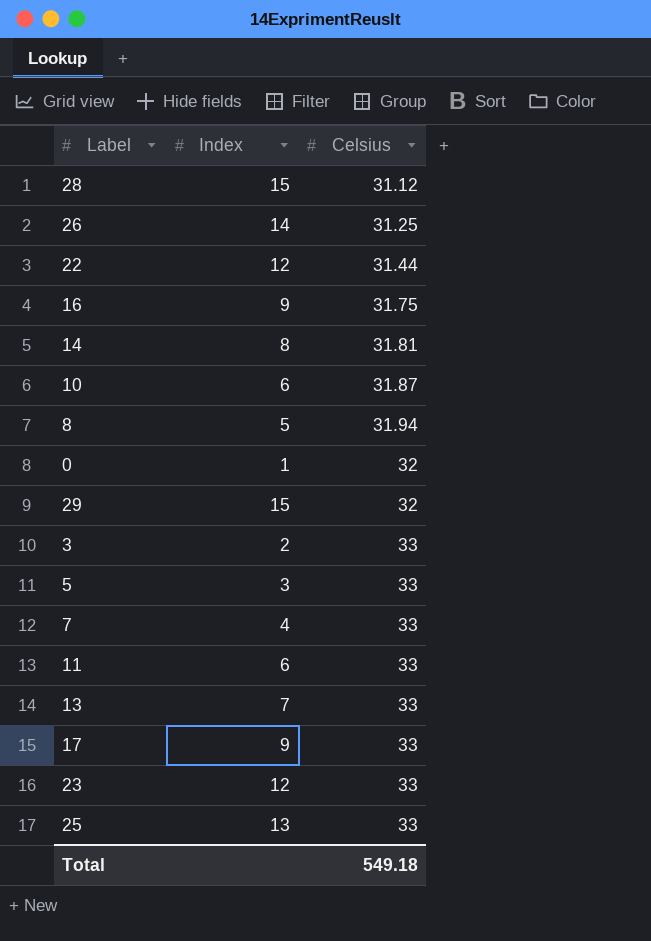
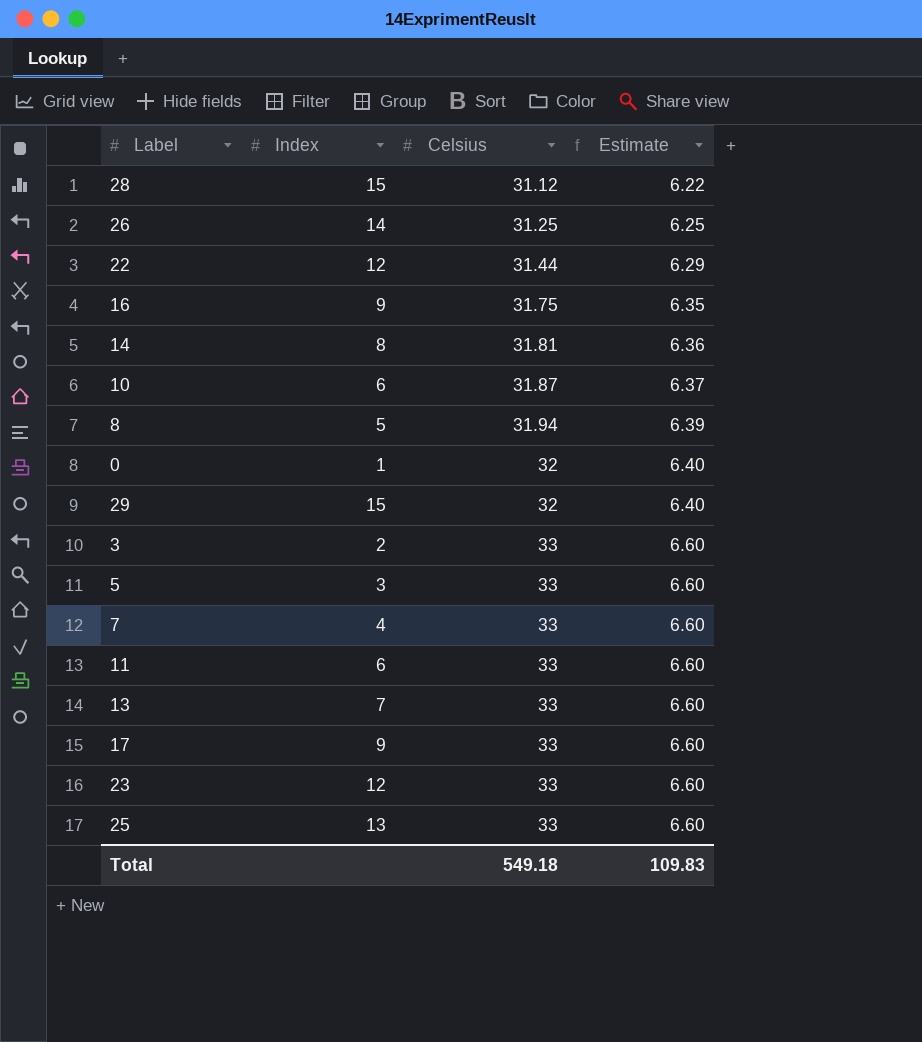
column Estimate | formula: none -> [Celsius] * 0.2

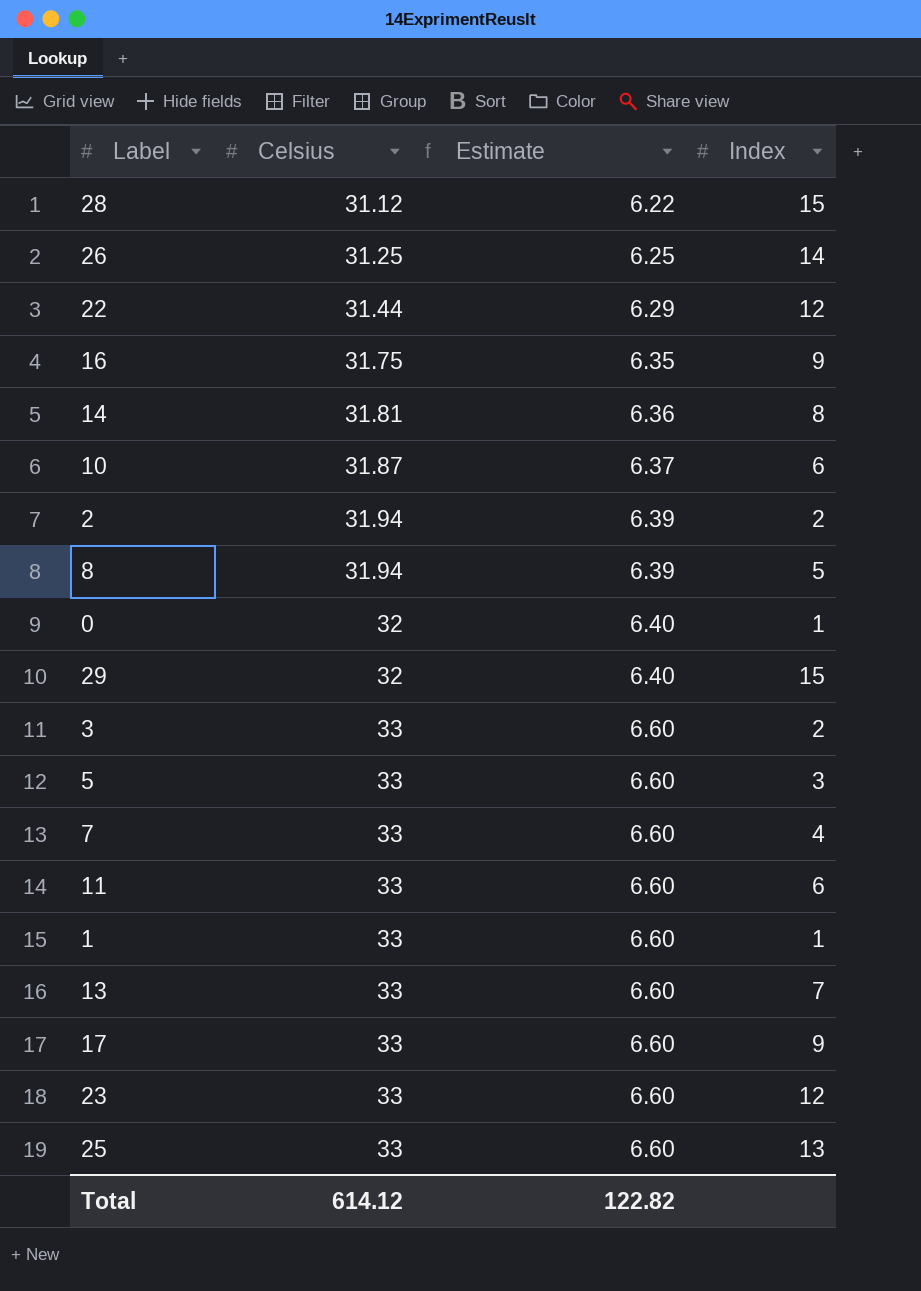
column Index | position: 2 -> 4
row 2: none -> 31.94 | 6.39 | 2
row 1: none -> 33 | 6.60 | 1
Total | Celsius: 549.18 -> 614.12
Total | Estimate: 109.83 -> 122.82

